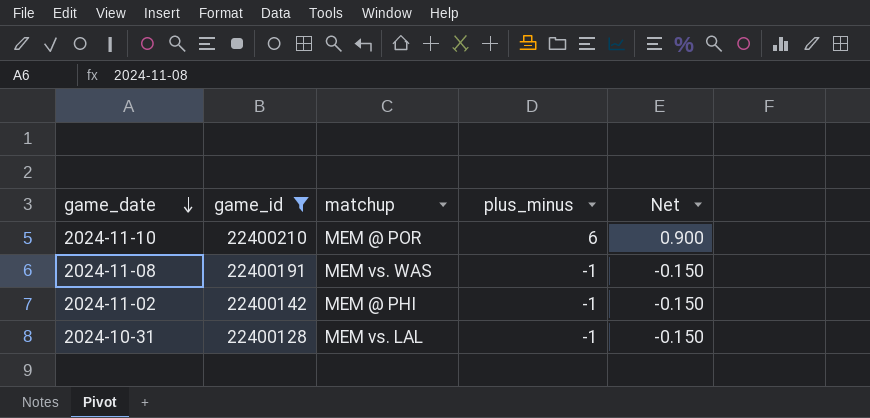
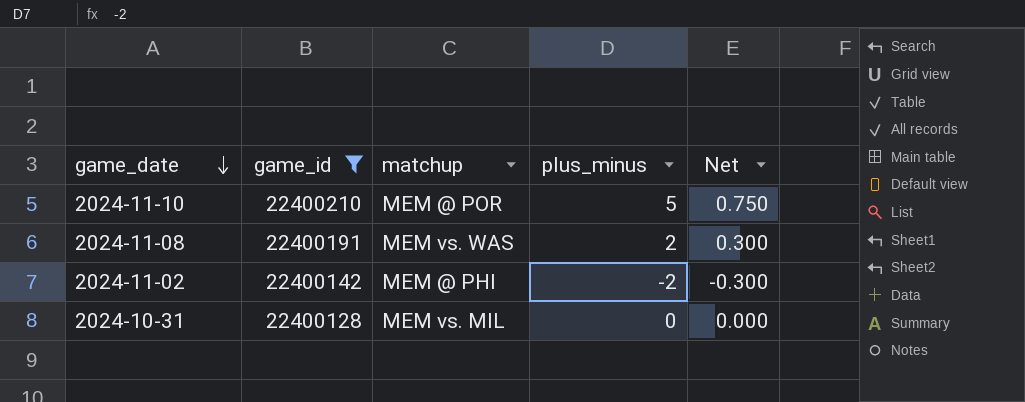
2024-11-10 | plus_minus: 6 -> 5
2024-11-10 | Net: 0.900 -> 0.750
2024-11-08 | plus_minus: -1 -> 2
2024-11-08 | Net: -0.150 -> 0.300
2024-11-02 | plus_minus: -1 -> -2
2024-11-02 | Net: -0.150 -> -0.300
2024-10-31 | matchup: MEM vs. LAL -> MEM vs. MIL
2024-10-31 | plus_minus: -1 -> 0
2024-10-31 | Net: -0.150 -> 0.000

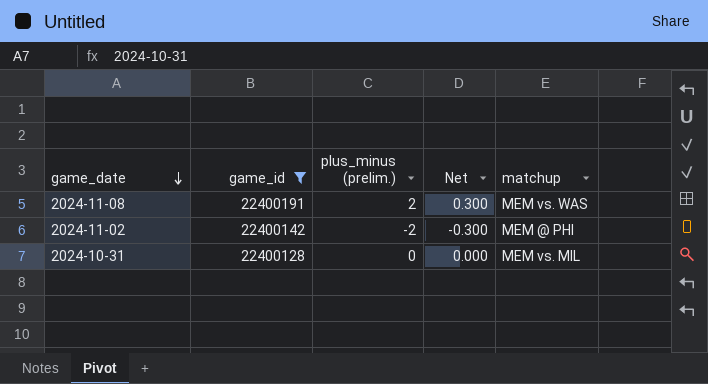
column name: plus_minus -> plus_minus (prelim.)
column matchup | position: 3 -> 5
row 2024-11-10: 22400210 | MEM @ POR | 5 | 0.750 -> none

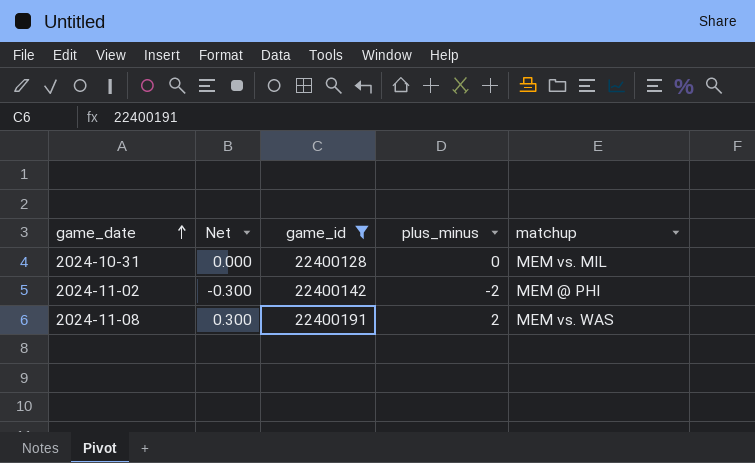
row order: game_date descending -> game_date ascending
column Net | position: 4 -> 2
column name: plus_minus (prelim.) -> plus_minus

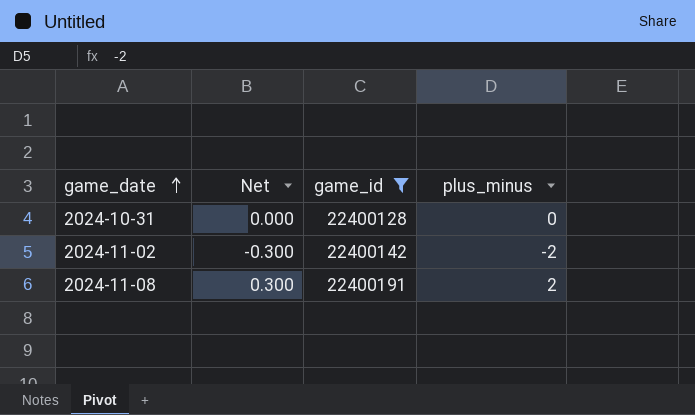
column matchup | position: 5 -> none

